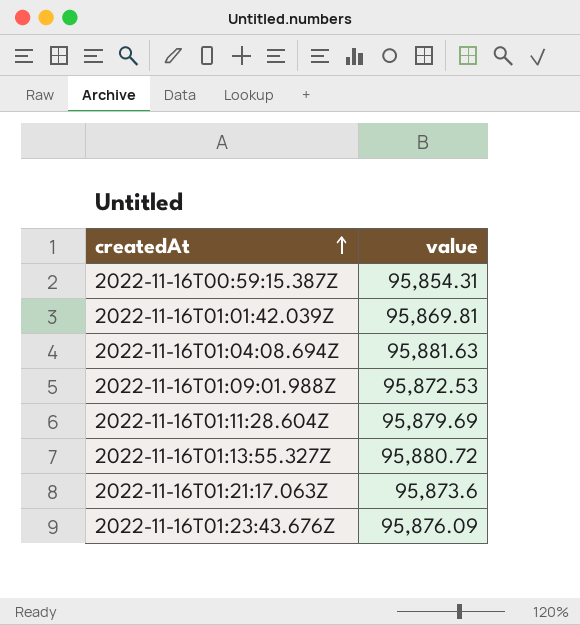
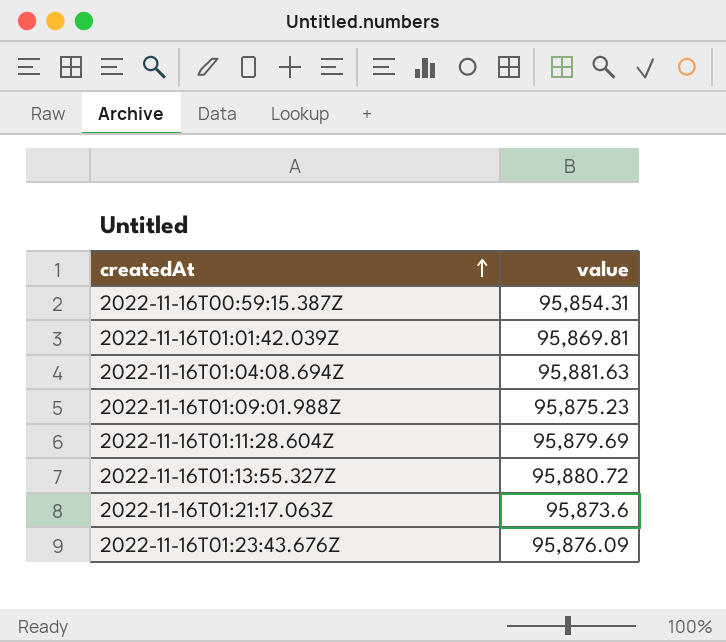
2022-11-16T01:09:01.988Z | value: 95,872.53 -> 95,875.23

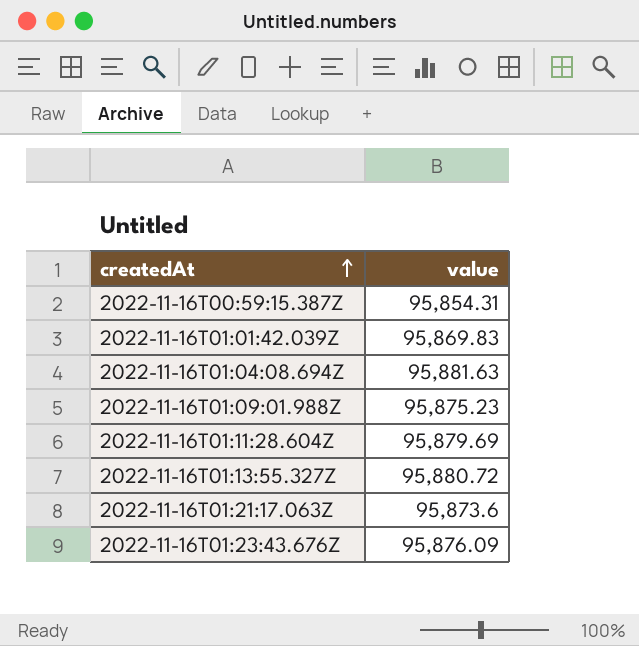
2022-11-16T01:01:42.039Z | value: 95,869.81 -> 95,869.83

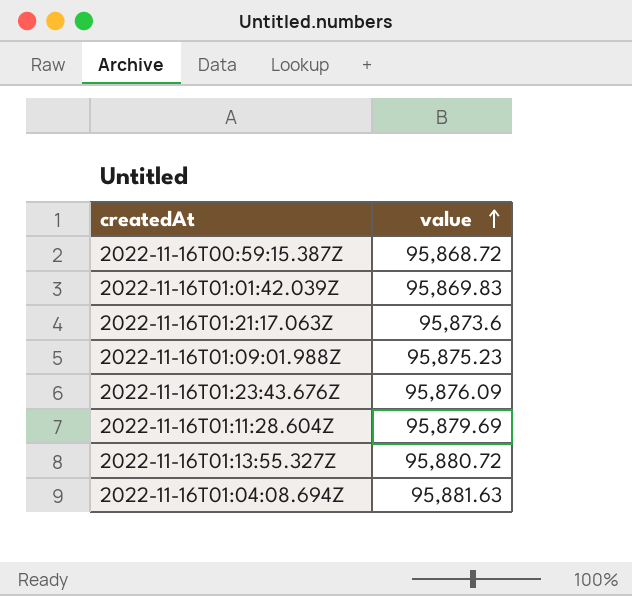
row order: createdAt ascending -> value ascending
2022-11-16T00:59:15.387Z | value: 95,854.31 -> 95,868.72

